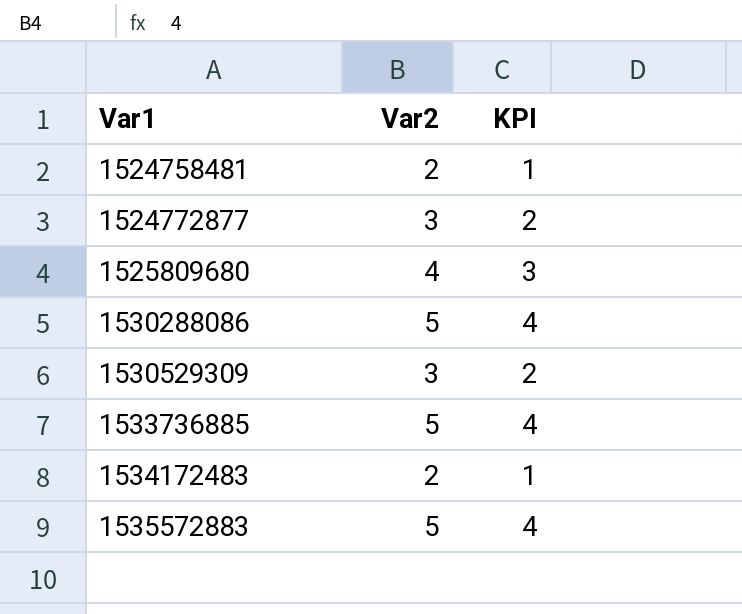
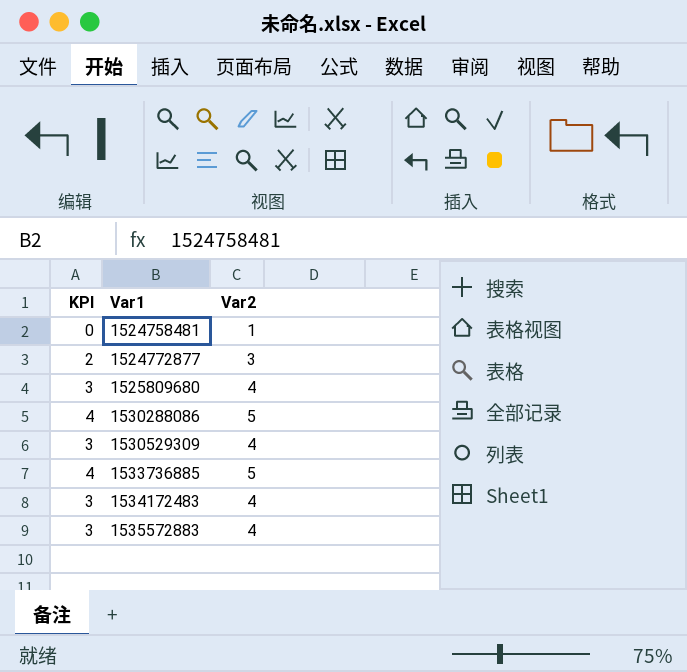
column KPI | position: 3 -> 1
1524758481 | KPI: 1 -> 0
1524758481 | Var2: 2 -> 1
1530529309 | KPI: 2 -> 3
1530529309 | Var2: 3 -> 4
1534172483 | KPI: 1 -> 3
1534172483 | Var2: 2 -> 4
1535572883 | KPI: 4 -> 3
1535572883 | Var2: 5 -> 4

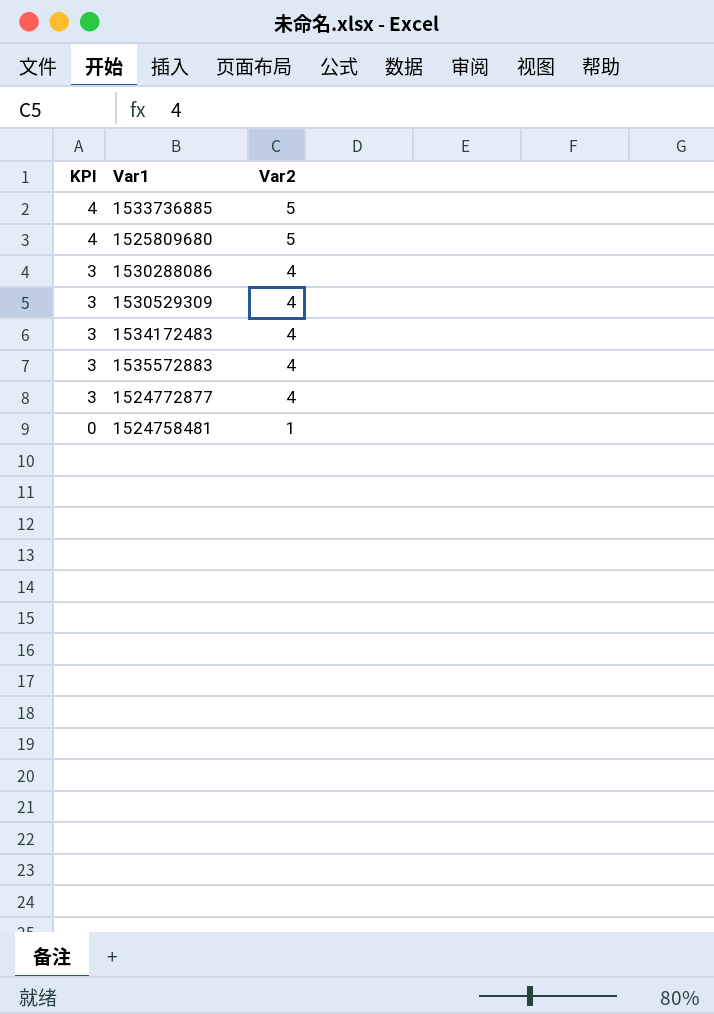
row order: Var1 ascending -> KPI descending
1525809680 | KPI: 3 -> 4
1525809680 | Var2: 4 -> 5
1530288086 | KPI: 4 -> 3
1530288086 | Var2: 5 -> 4
1524772877 | KPI: 2 -> 3
1524772877 | Var2: 3 -> 4

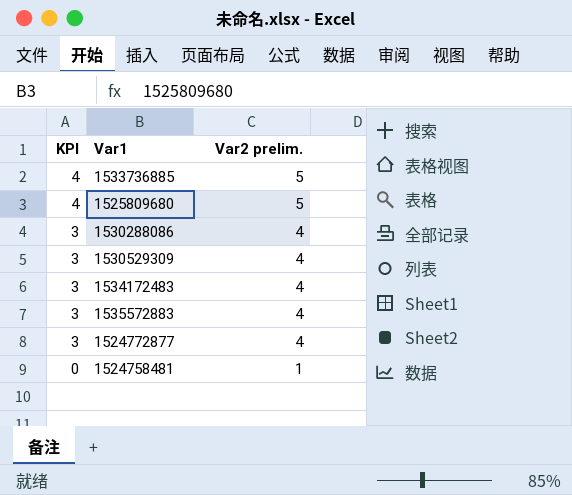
column name: Var2 -> Var2 prelim.

